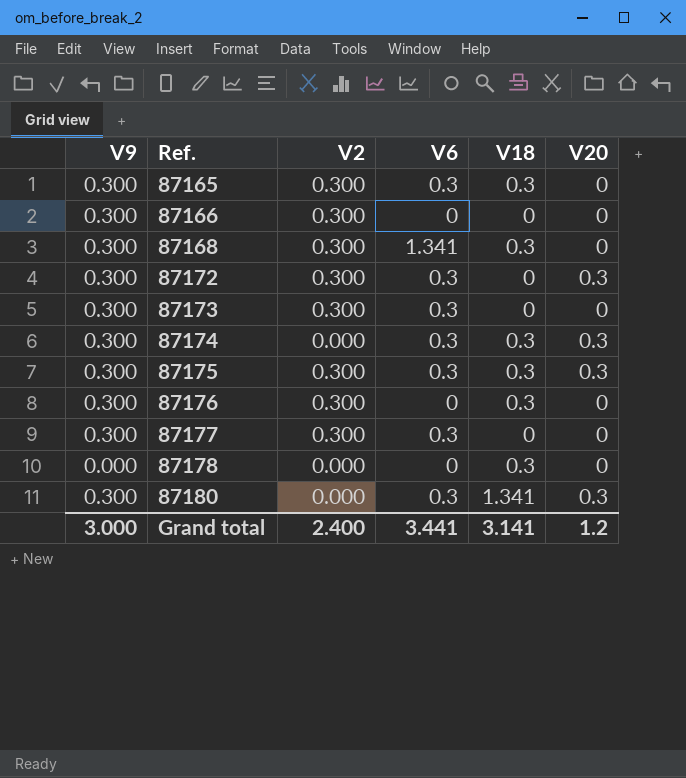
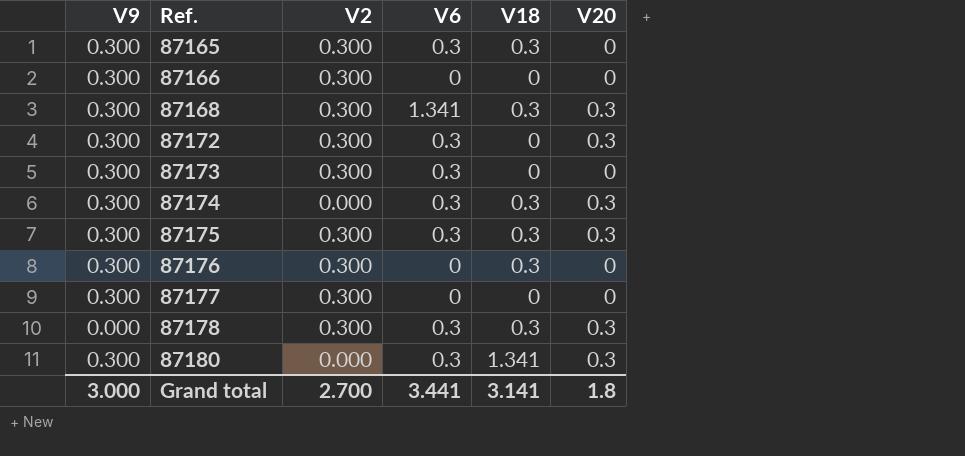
87168 | V20: 0 -> 0.3
87177 | V6: 0.3 -> 0
87178 | V2: 0.000 -> 0.300
87178 | V6: 0 -> 0.3
87178 | V20: 0 -> 0.3
Grand total | V2: 2.400 -> 2.700
Grand total | V20: 1.2 -> 1.8

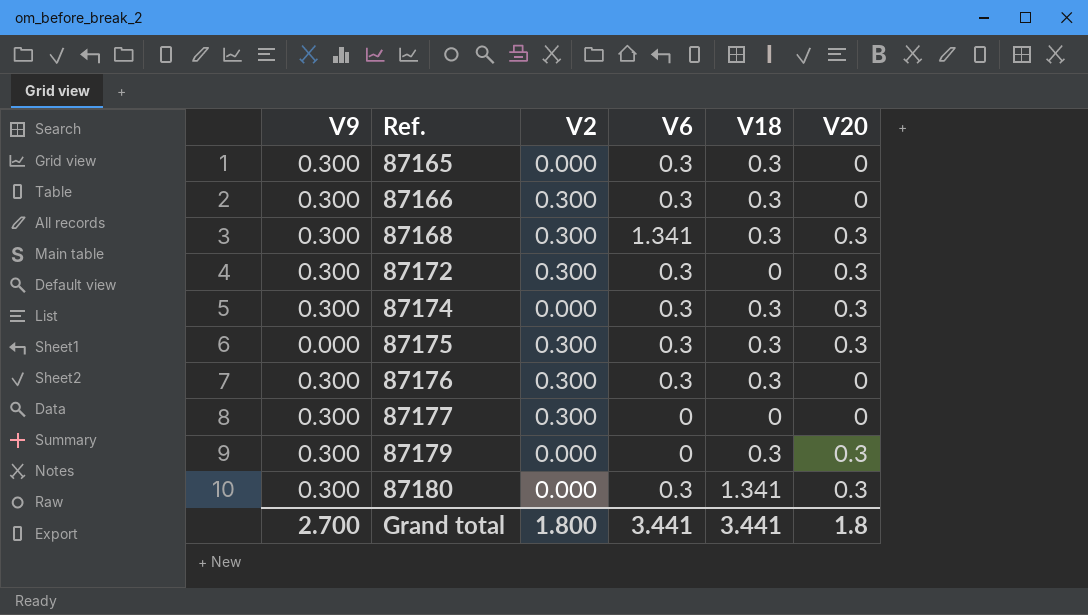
row 87173: 0.300 | 0.300 | 0.3 | 0 | 0 -> none
row 87178: 0.000 | 0.300 | 0.3 | 0.3 | 0.3 -> none
87165 | V2: 0.300 -> 0.000
87166 | V6: 0 -> 0.3
87166 | V18: 0 -> 0.3
87175 | V9: 0.300 -> 0.000
87176 | V6: 0 -> 0.3
row 87179: none -> 0.300 | 0.000 | 0 | 0.3 | 0.3
Grand total | V9: 3.000 -> 2.700
Grand total | V2: 2.700 -> 1.800
Grand total | V18: 3.141 -> 3.441

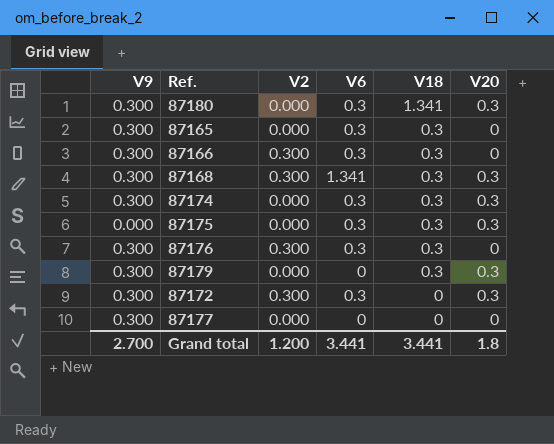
row order: Ref. ascending -> V18 descending
87175 | V2: 0.300 -> 0.000
87177 | V2: 0.300 -> 0.000
Grand total | V2: 1.800 -> 1.200

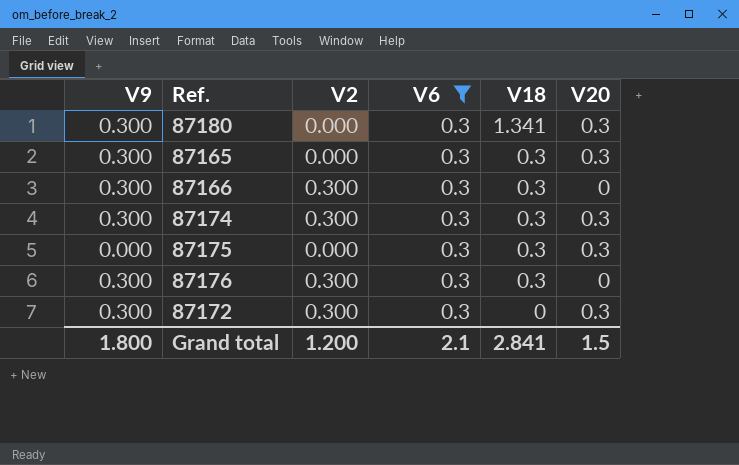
filter: none -> V6 = 0.3
87165 | V20: 0 -> 0.3
87174 | V2: 0.000 -> 0.300
Grand total | V9: 2.700 -> 1.800
Grand total | V6: 3.441 -> 2.1
Grand total | V18: 3.441 -> 2.841
Grand total | V20: 1.8 -> 1.5

